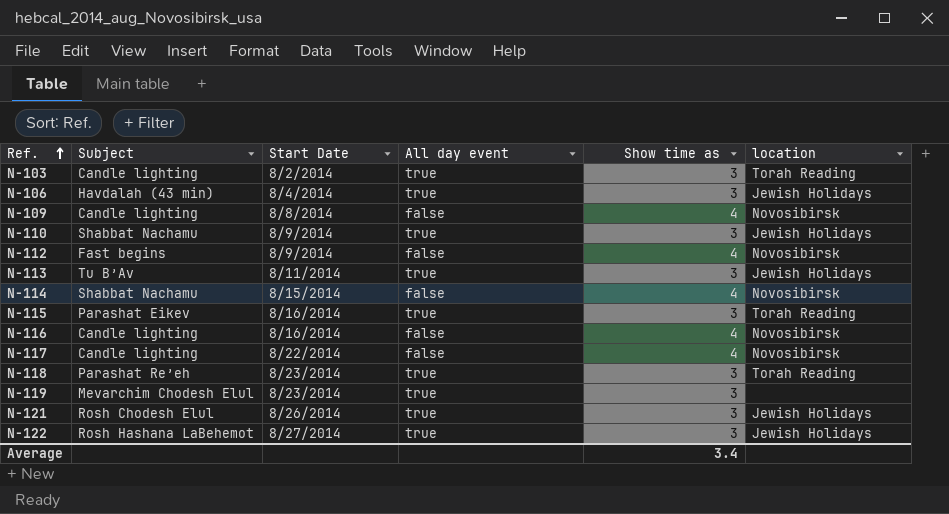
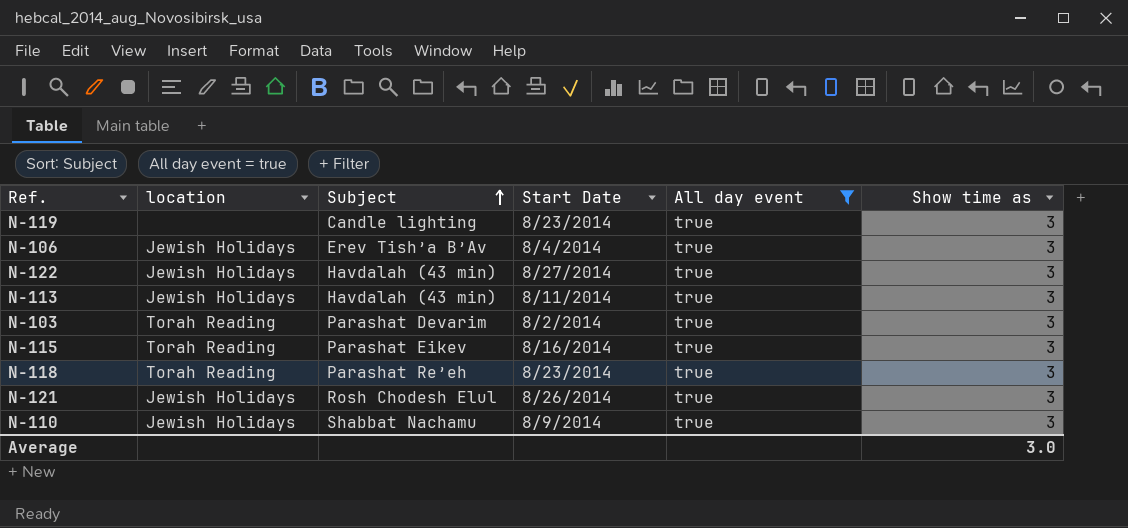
filter: none -> All day event = true
row order: Ref. ascending -> Subject ascending
column location | position: 6 -> 2
N-119 | Subject: Mevarchim Chodesh Elul -> Candle lighting
N-106 | Subject: Havdalah (43 min) -> Erev Tish’a B’Av
N-122 | Subject: Rosh Hashana LaBehemot -> Havdalah (43 min)
N-113 | Subject: Tu B’Av -> Havdalah (43 min)
N-103 | Subject: Candle lighting -> Parashat Devarim
Average | Show time as: 3.4 -> 3.0

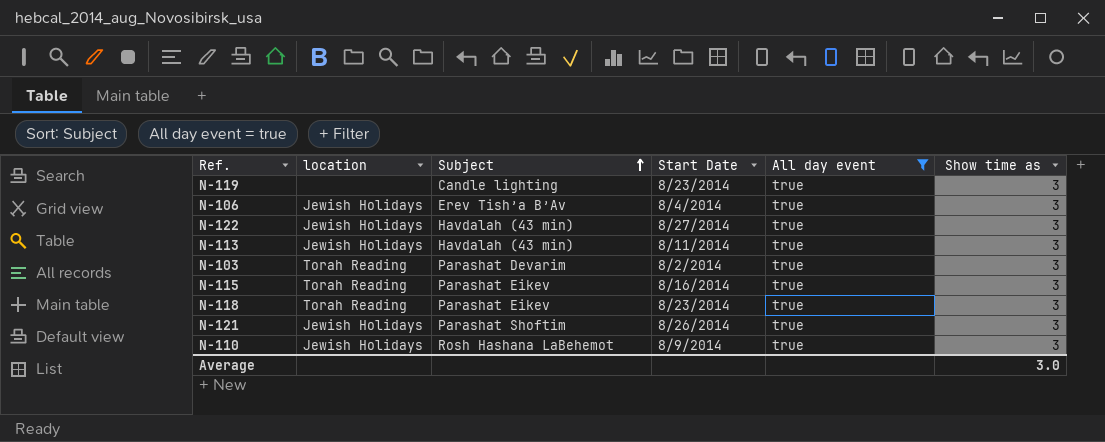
N-118 | Subject: Parashat Re’eh -> Parashat Eikev
N-121 | Subject: Rosh Chodesh Elul -> Parashat Shoftim
N-110 | Subject: Shabbat Nachamu -> Rosh Hashana LaBehemot

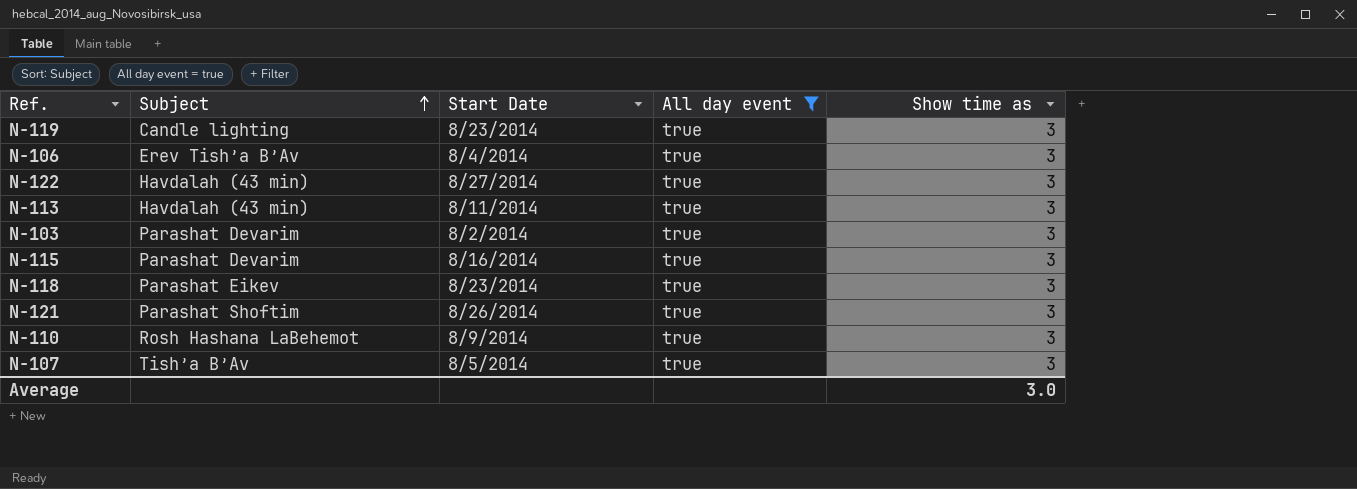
column location | position: 2 -> none
N-115 | Subject: Parashat Eikev -> Parashat Devarim
row N-107: none -> Tish’a B’Av | 8/5/2014 | true | 3

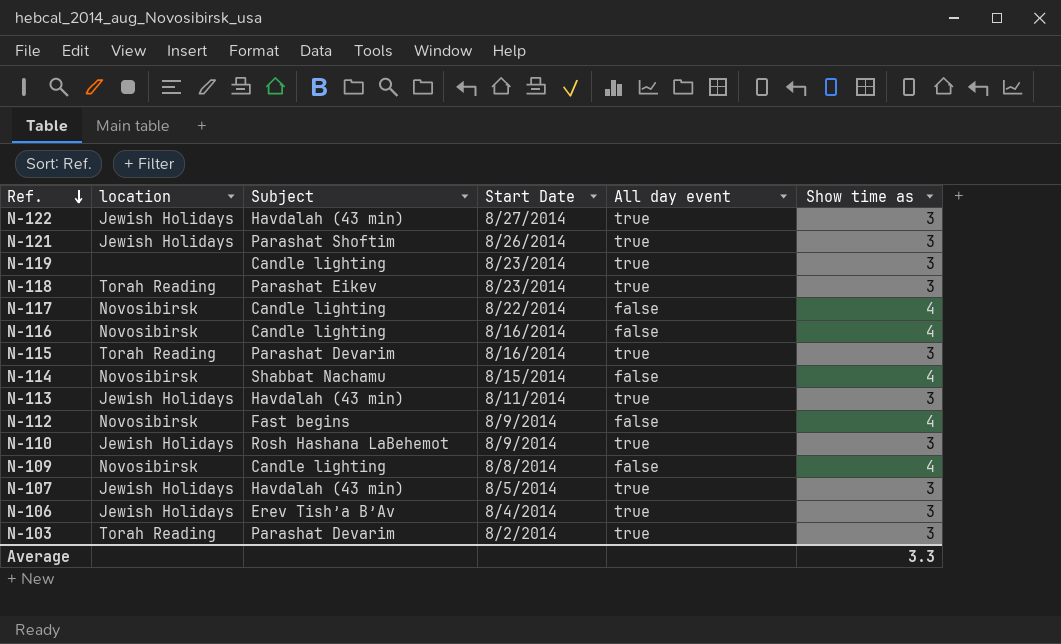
filter: All day event = true -> none
row order: Subject ascending -> Ref. descending
column location | position: none -> 2
N-107 | Subject: Tish’a B’Av -> Havdalah (43 min)
Average | Show time as: 3.0 -> 3.3

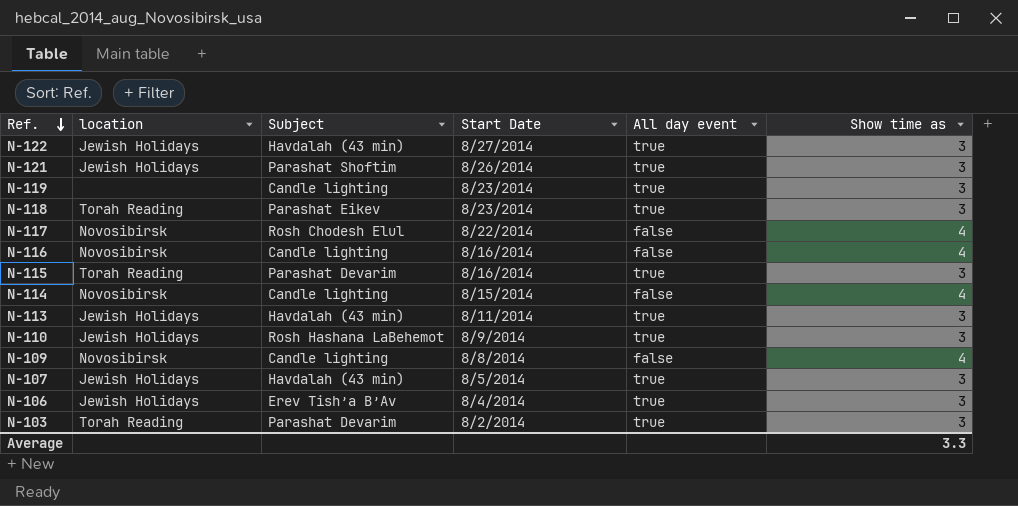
row N-112: Novosibirsk | Fast begins | 8/9/2014 | false | 4 -> none
N-117 | Subject: Candle lighting -> Rosh Chodesh Elul
N-114 | Subject: Shabbat Nachamu -> Candle lighting

